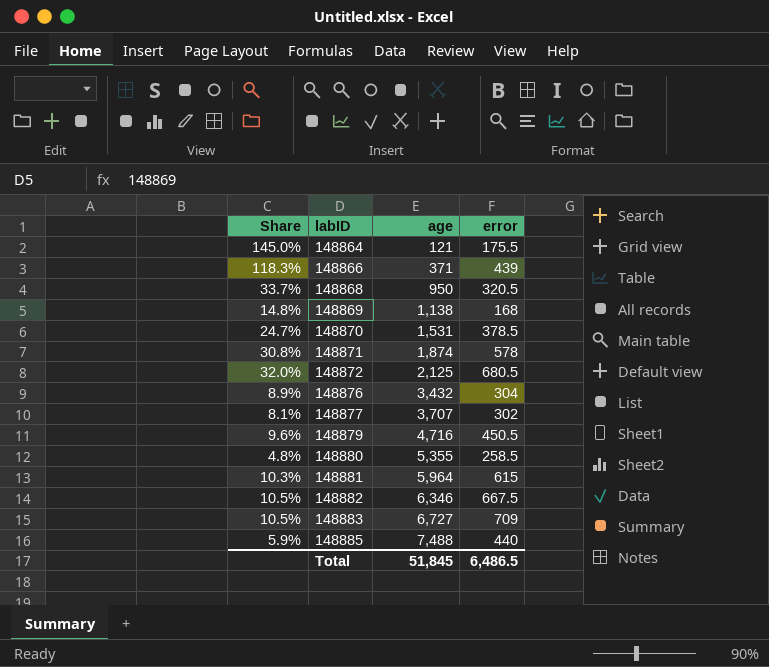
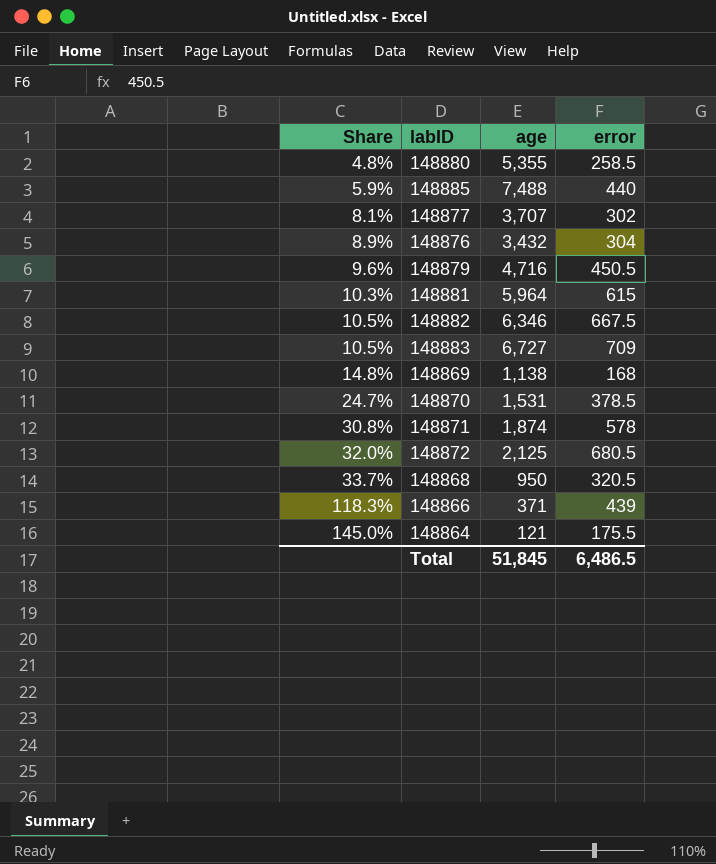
row order: labID ascending -> Share ascending

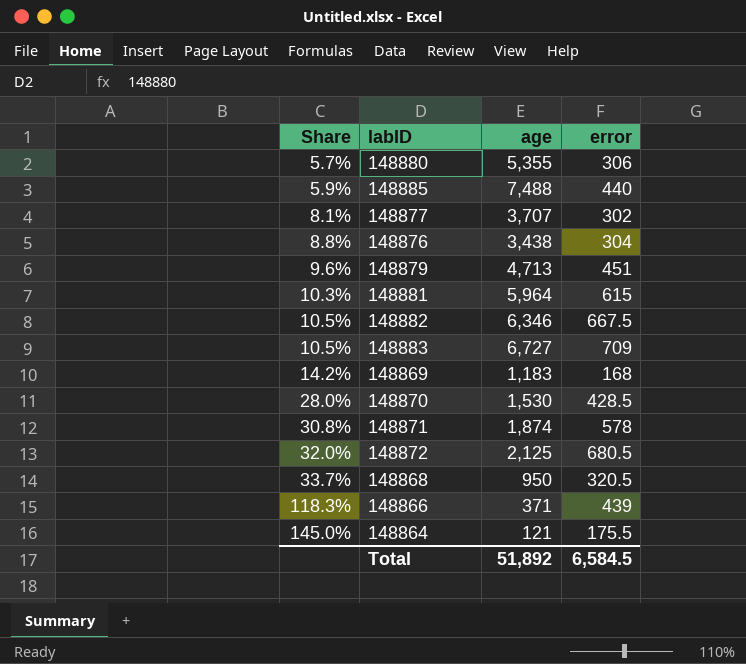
148880 | Share: 4.8% -> 5.7%
148880 | error: 258.5 -> 306
148876 | Share: 8.9% -> 8.8%
148876 | age: 3,432 -> 3,438
148879 | age: 4,716 -> 4,713
148879 | error: 450.5 -> 451
148869 | Share: 14.8% -> 14.2%
148869 | age: 1,138 -> 1,183
148870 | Share: 24.7% -> 28.0%
148870 | age: 1,531 -> 1,530
148870 | error: 378.5 -> 428.5
Total | age: 51,845 -> 51,892
Total | error: 6,486.5 -> 6,584.5

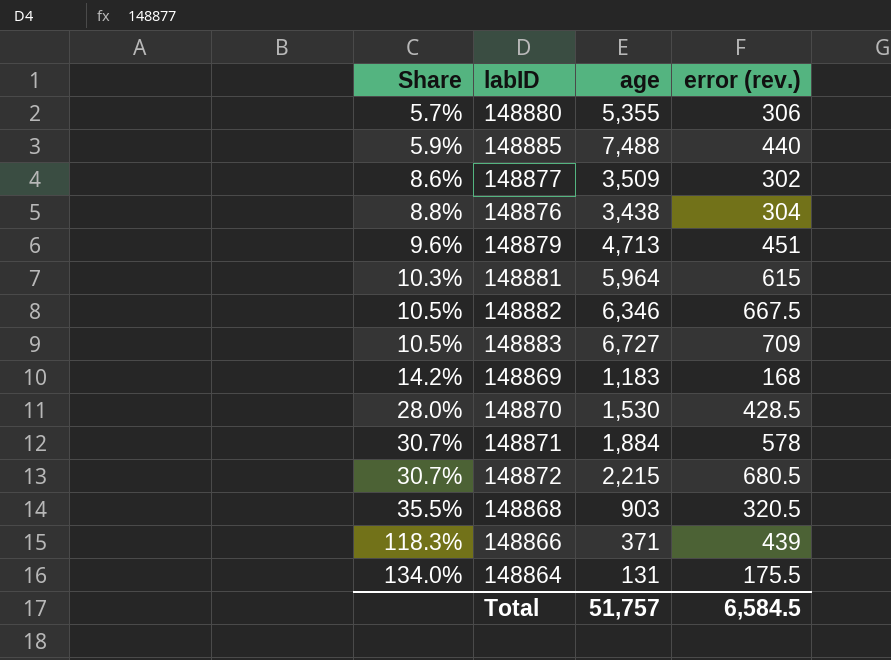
column name: error -> error (rev.)
148877 | Share: 8.1% -> 8.6%
148877 | age: 3,707 -> 3,509
148871 | Share: 30.8% -> 30.7%
148871 | age: 1,874 -> 1,884
148872 | Share: 32.0% -> 30.7%
148872 | age: 2,125 -> 2,215
148868 | Share: 33.7% -> 35.5%
148868 | age: 950 -> 903
148864 | Share: 145.0% -> 134.0%
148864 | age: 121 -> 131
Total | age: 51,892 -> 51,757

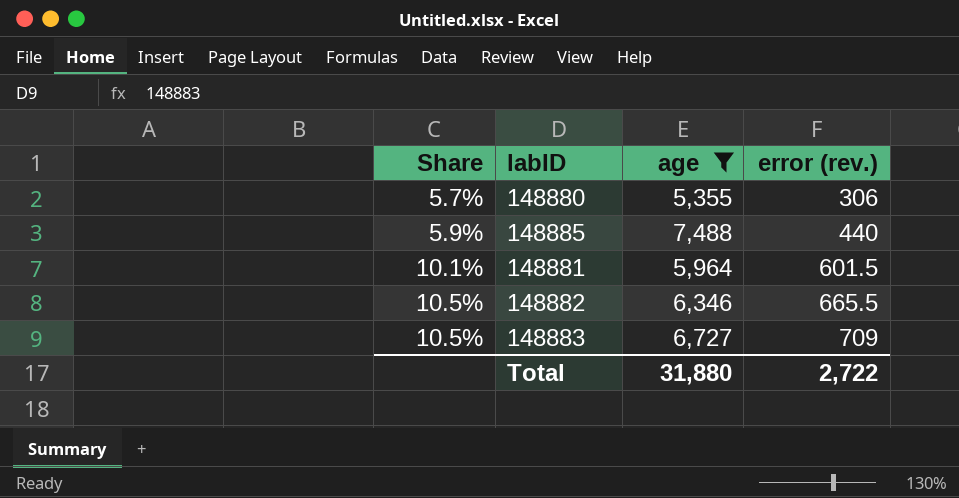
filter: none -> age >= 5,355
148881 | Share: 10.3% -> 10.1%
148881 | error (rev.): 615 -> 601.5
148882 | error (rev.): 667.5 -> 665.5
Total | age: 51,757 -> 31,880
Total | error (rev.): 6,584.5 -> 2,722

